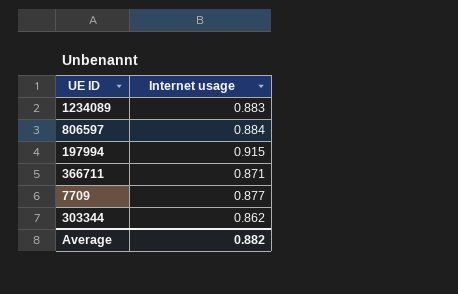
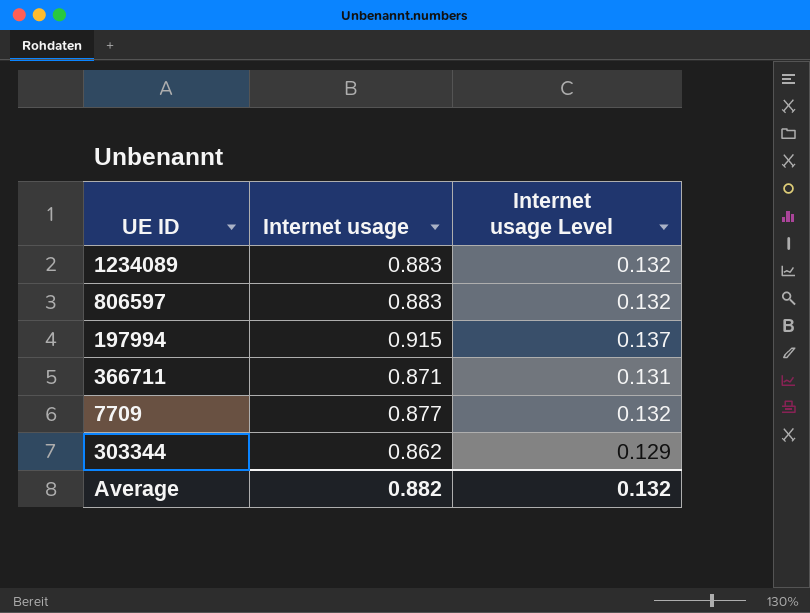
column Internet usage Level | formula: none -> [Internet usage] * 0.15
806597 | Internet usage: 0.884 -> 0.883

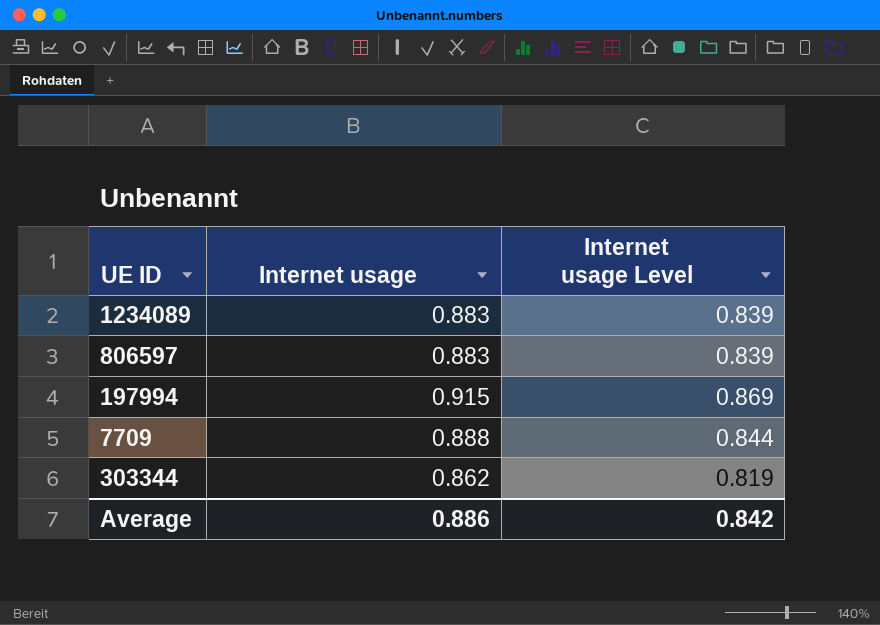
column Internet usage Level | formula: [Internet usage] * 0.15 -> [Internet usage] * 0.95
row 366711: 0.871 | 0.131 -> none
7709 | Internet usage: 0.877 -> 0.888
Average | Internet usage: 0.882 -> 0.886
Average | Internet usage Level: 0.132 -> 0.842

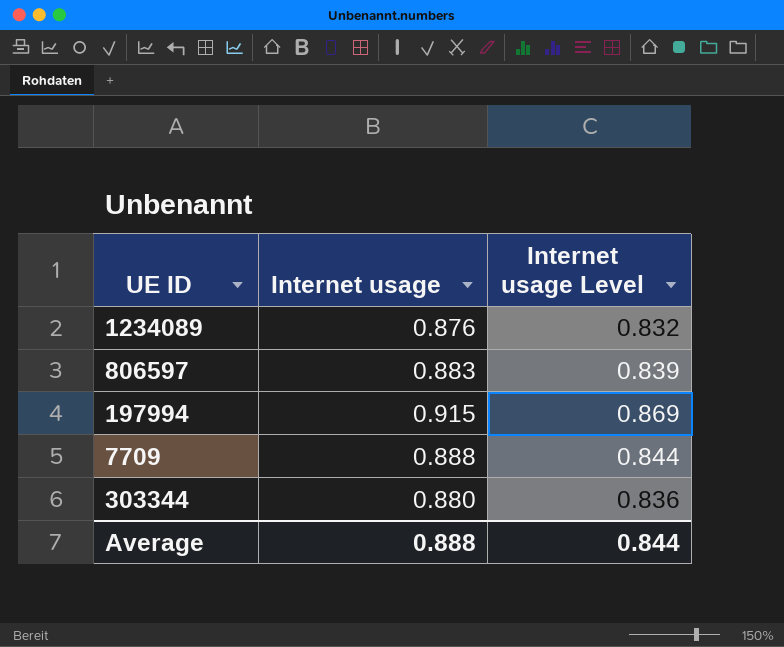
1234089 | Internet usage: 0.883 -> 0.876
1234089 | Internet usage Level: 0.839 -> 0.832
303344 | Internet usage: 0.862 -> 0.880
303344 | Internet usage Level: 0.819 -> 0.836
Average | Internet usage: 0.886 -> 0.888
Average | Internet usage Level: 0.842 -> 0.844

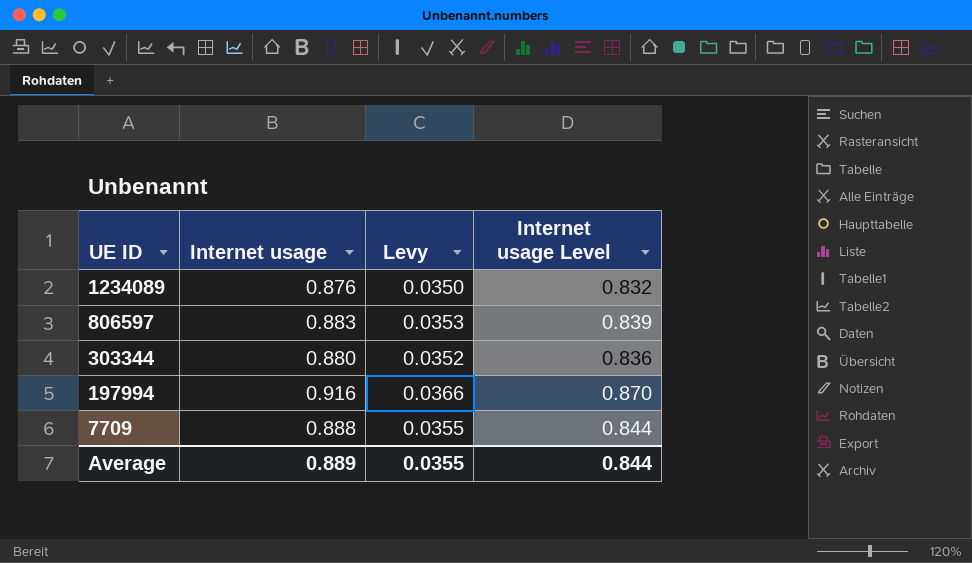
row order: none -> UE ID descending
column Levy | formula: none -> [Internet usage] * 0.04
197994 | Internet usage: 0.915 -> 0.916
197994 | Internet usage Level: 0.869 -> 0.870
Average | Internet usage: 0.888 -> 0.889

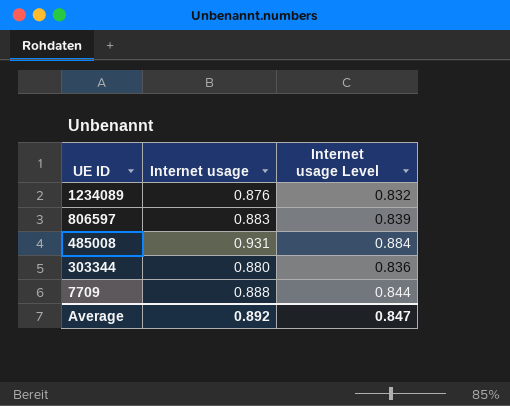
column Levy | formula: [Internet usage] * 0.04 -> none
row 197994: 0.916 | 0.0366 | 0.870 -> none
row 485008: none -> 0.931 | 0.884
Average | Internet usage: 0.889 -> 0.892
Average | Internet usage Level: 0.844 -> 0.847

